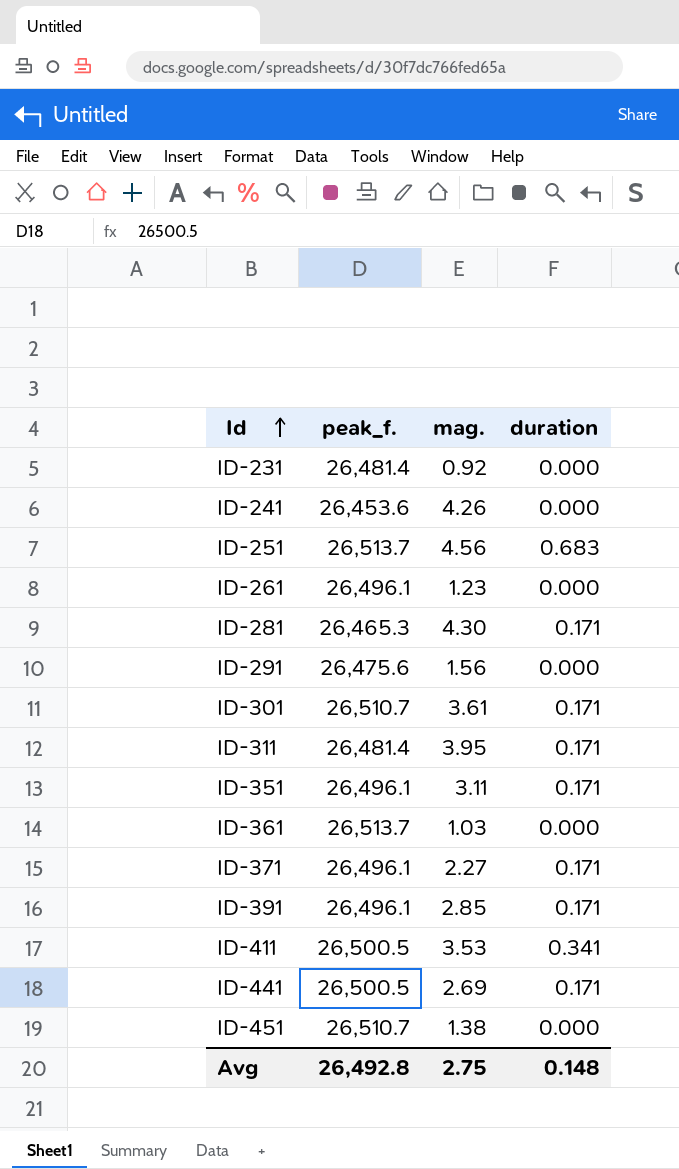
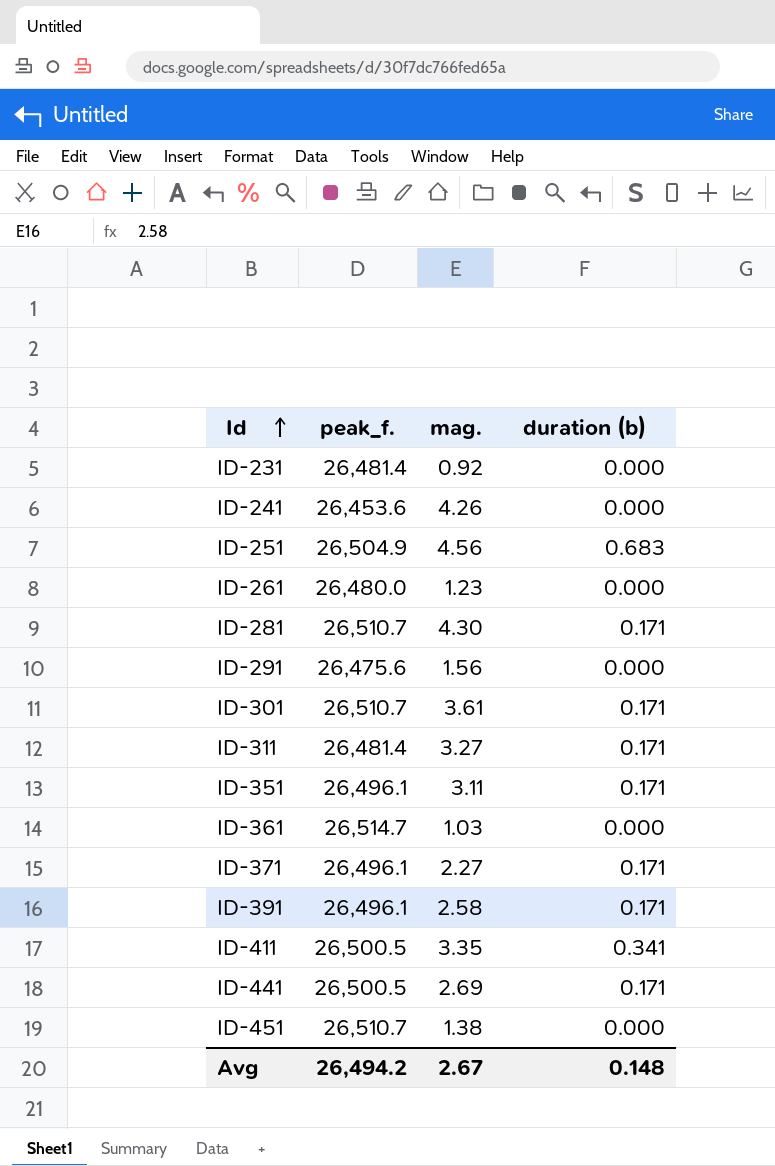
column name: duration -> duration (b)
ID-251 | peak_f.: 26,513.7 -> 26,504.9
ID-261 | peak_f.: 26,496.1 -> 26,480.0
ID-281 | peak_f.: 26,465.3 -> 26,510.7
ID-311 | mag.: 3.95 -> 3.27
ID-361 | peak_f.: 26,513.7 -> 26,514.7
ID-391 | mag.: 2.85 -> 2.58
ID-411 | mag.: 3.53 -> 3.35
Avg | peak_f.: 26,492.8 -> 26,494.2
Avg | mag.: 2.75 -> 2.67

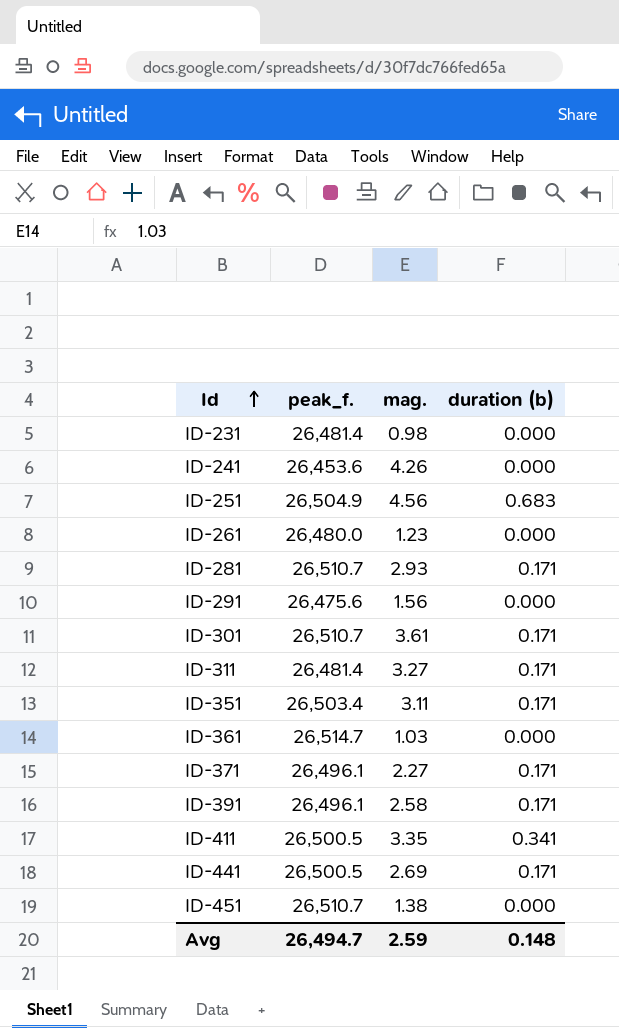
ID-231 | mag.: 0.92 -> 0.98
ID-281 | mag.: 4.30 -> 2.93
ID-351 | peak_f.: 26,496.1 -> 26,503.4
Avg | peak_f.: 26,494.2 -> 26,494.7
Avg | mag.: 2.67 -> 2.59

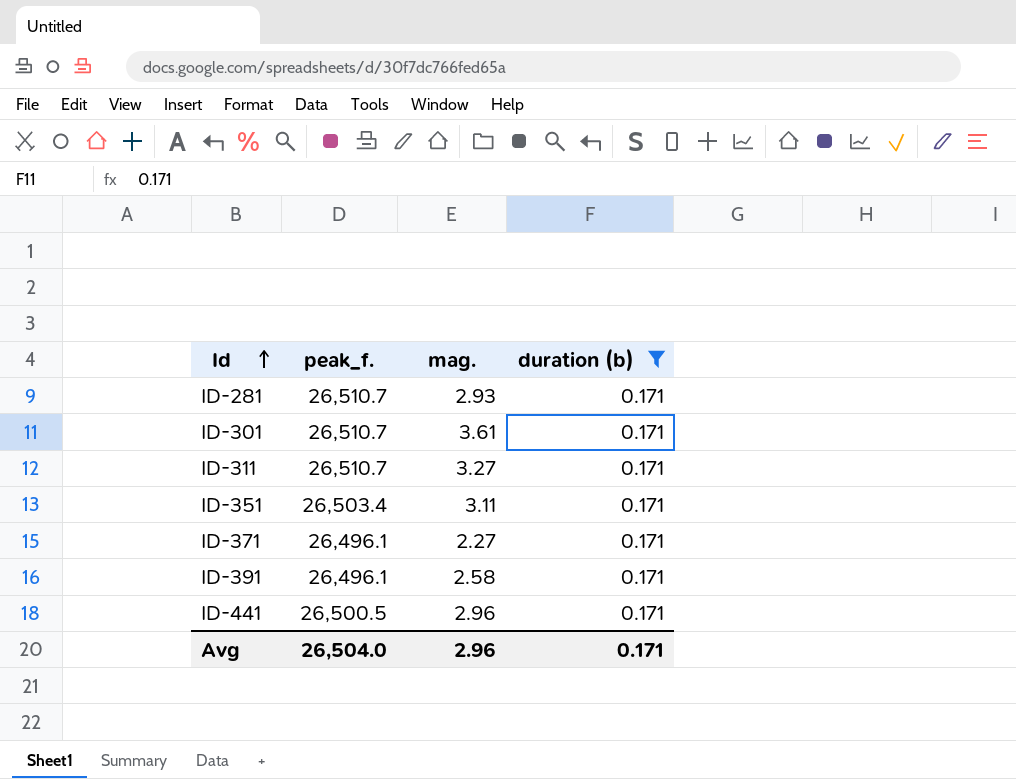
filter: none -> duration (b) = 0.171
ID-311 | peak_f.: 26,481.4 -> 26,510.7
ID-441 | mag.: 2.69 -> 2.96
Avg | peak_f.: 26,494.7 -> 26,504.0
Avg | mag.: 2.59 -> 2.96
Avg | duration (b): 0.148 -> 0.171

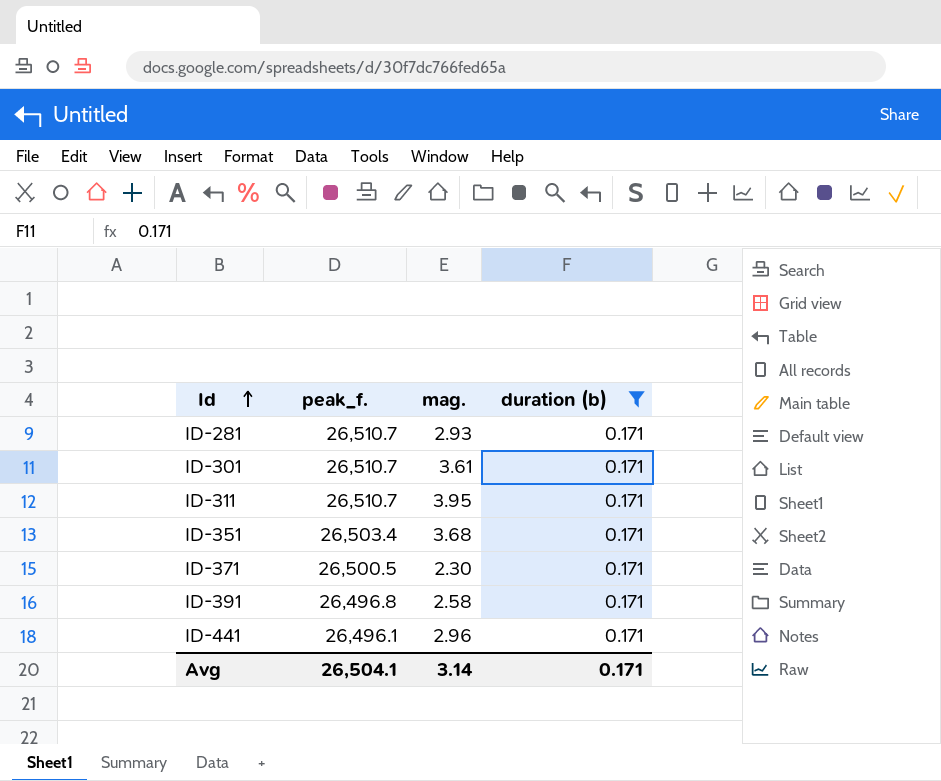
ID-311 | mag.: 3.27 -> 3.95
ID-351 | mag.: 3.11 -> 3.68
ID-371 | peak_f.: 26,496.1 -> 26,500.5
ID-371 | mag.: 2.27 -> 2.30
ID-391 | peak_f.: 26,496.1 -> 26,496.8
ID-441 | peak_f.: 26,500.5 -> 26,496.1
Avg | peak_f.: 26,504.0 -> 26,504.1
Avg | mag.: 2.96 -> 3.14

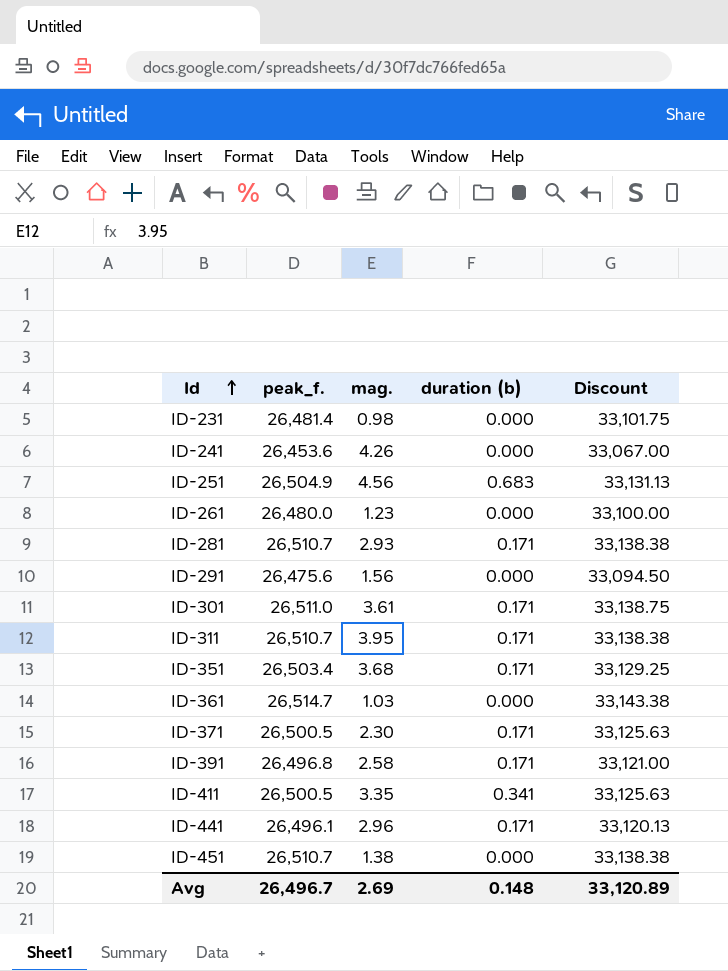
filter: duration (b) = 0.171 -> none
column Discount | formula: none -> [peak_f.] * 1.25
ID-301 | peak_f.: 26,510.7 -> 26,511.0
Avg | peak_f.: 26,504.1 -> 26,496.7
Avg | mag.: 3.14 -> 2.69
Avg | duration (b): 0.171 -> 0.148

